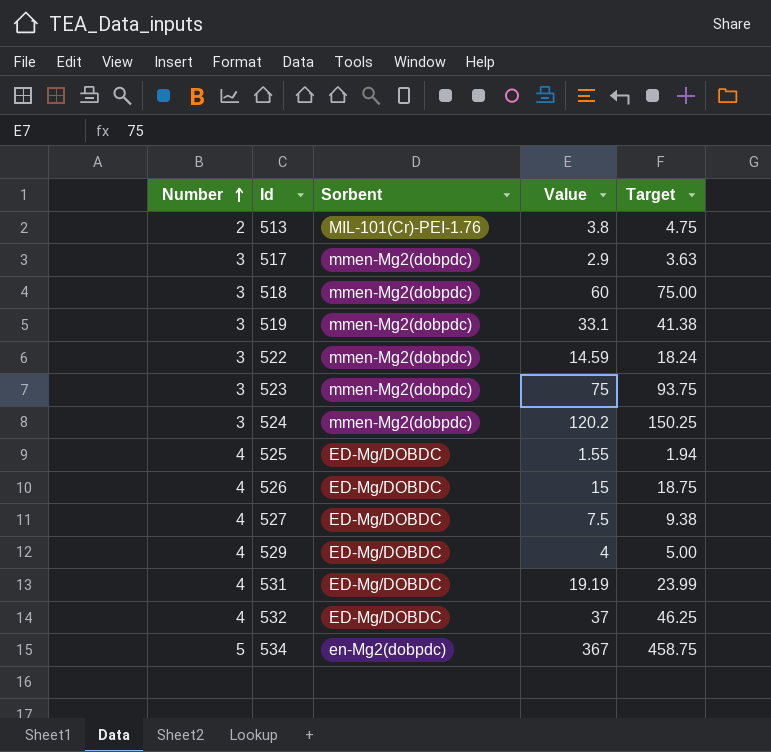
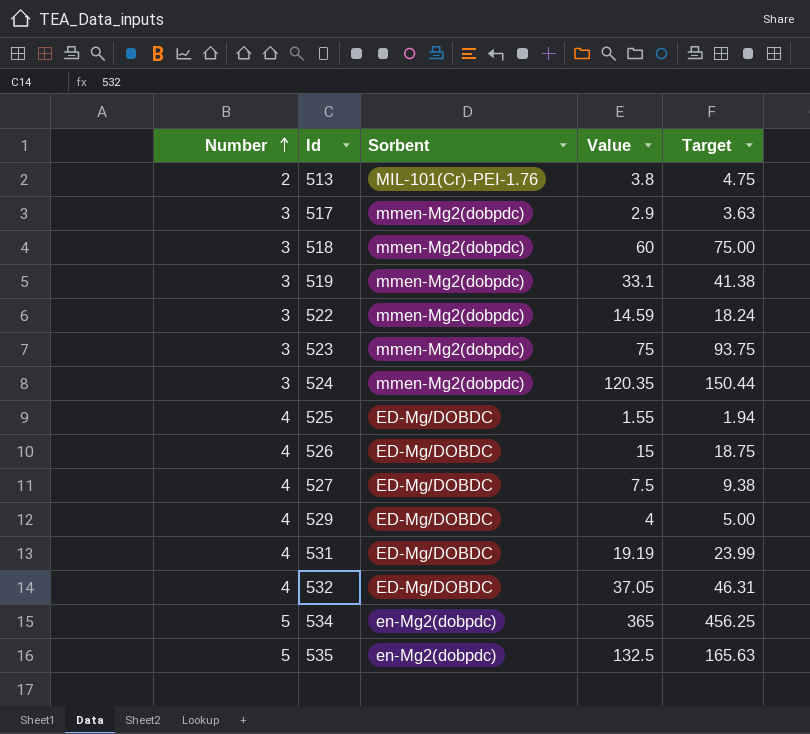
524 | Value: 120.2 -> 120.35
524 | Target: 150.25 -> 150.44
532 | Value: 37 -> 37.05
532 | Target: 46.25 -> 46.31
534 | Value: 367 -> 365
534 | Target: 458.75 -> 456.25
row 535: none -> 5 | en-Mg2(dobpdc) | 132.5 | 165.63

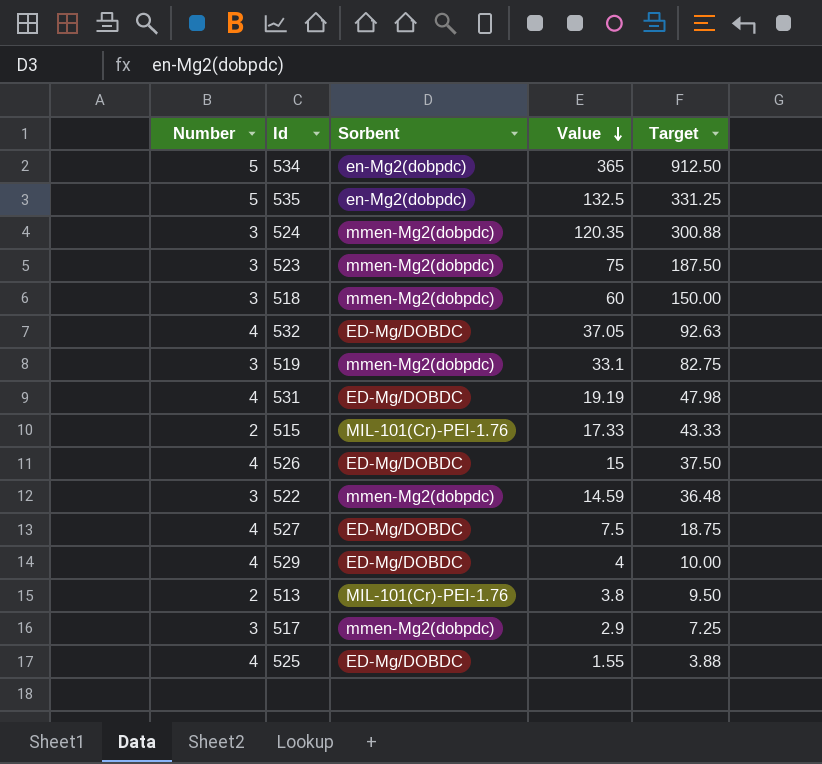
row order: Number ascending -> Value descending
column Target | formula: [Value] * 1.25 -> [Value] * 2.5
row 515: none -> 2 | MIL-101(Cr)-PEI-1.76 | 17.33 | 43.33

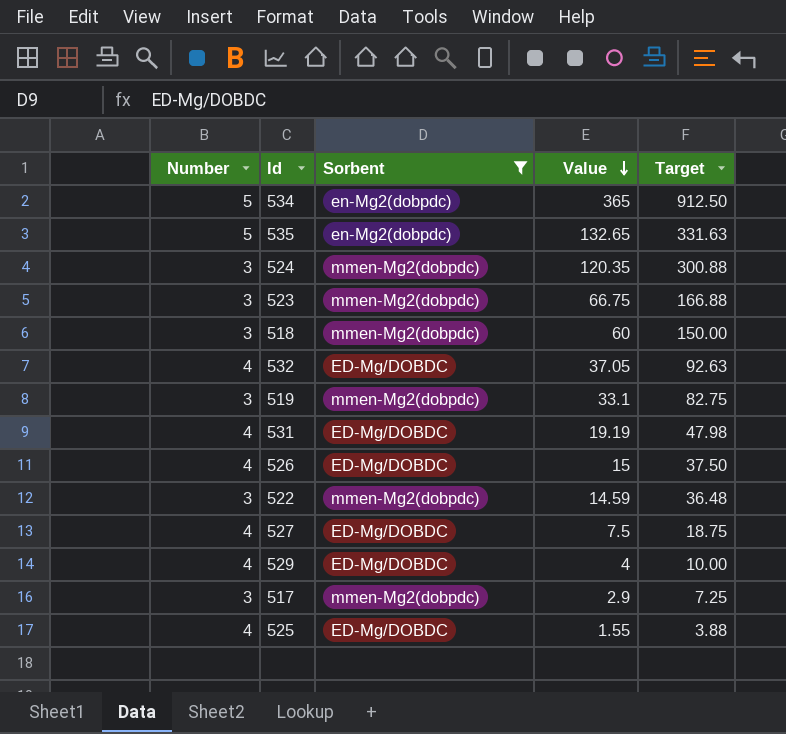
filter: none -> Sorbent != MIL-101(Cr)-PEI-1.76
535 | Value: 132.5 -> 132.65
535 | Target: 331.25 -> 331.63
523 | Value: 75 -> 66.75
523 | Target: 187.50 -> 166.88

